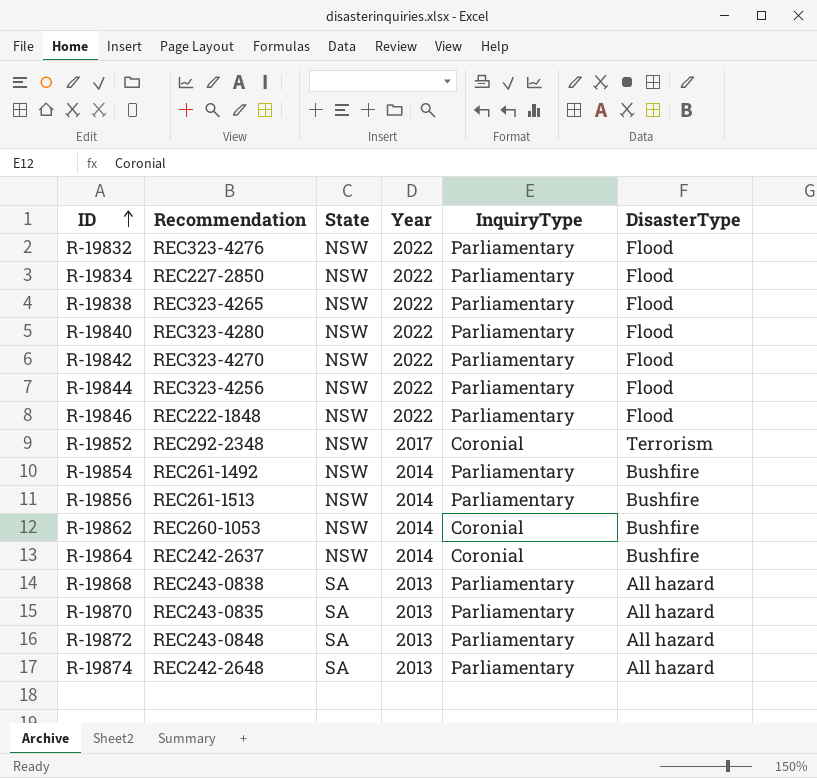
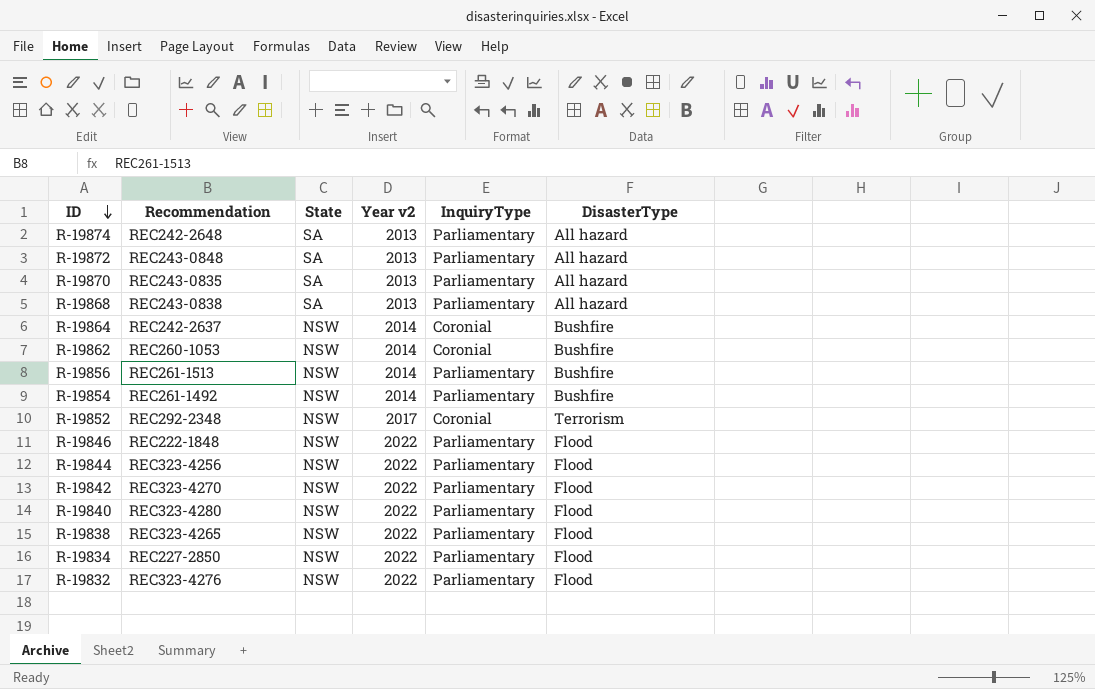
row order: ID ascending -> ID descending
column name: Year -> Year v2

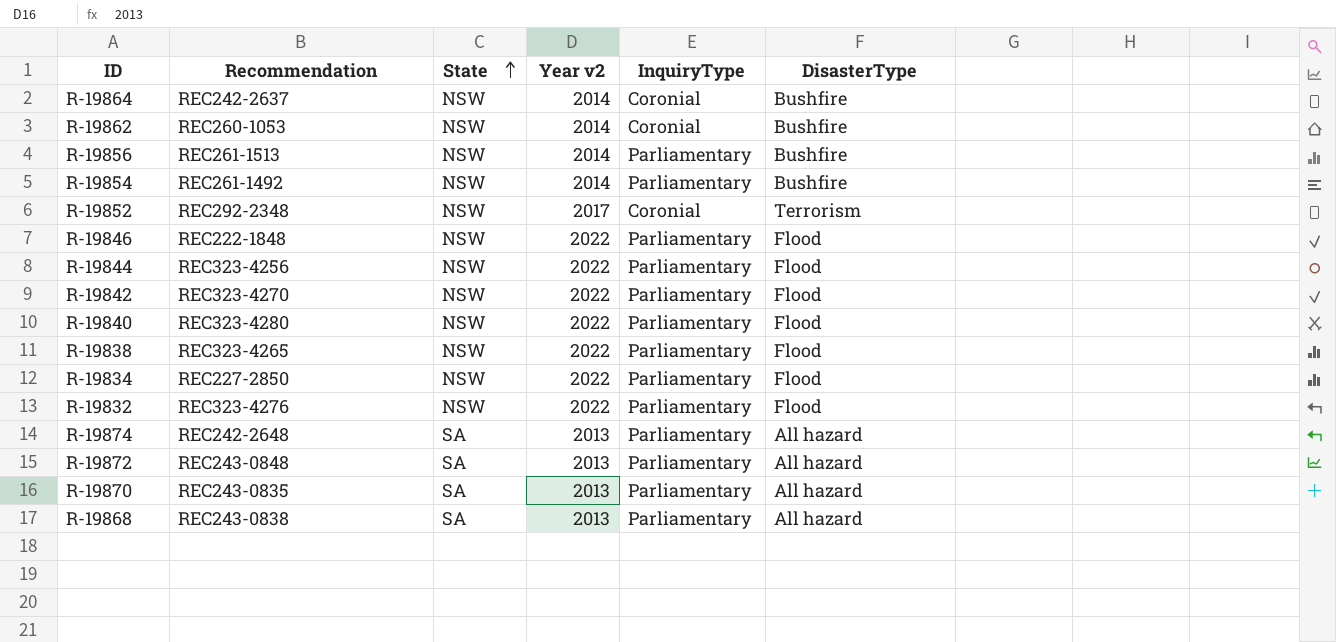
row order: ID descending -> State ascending

